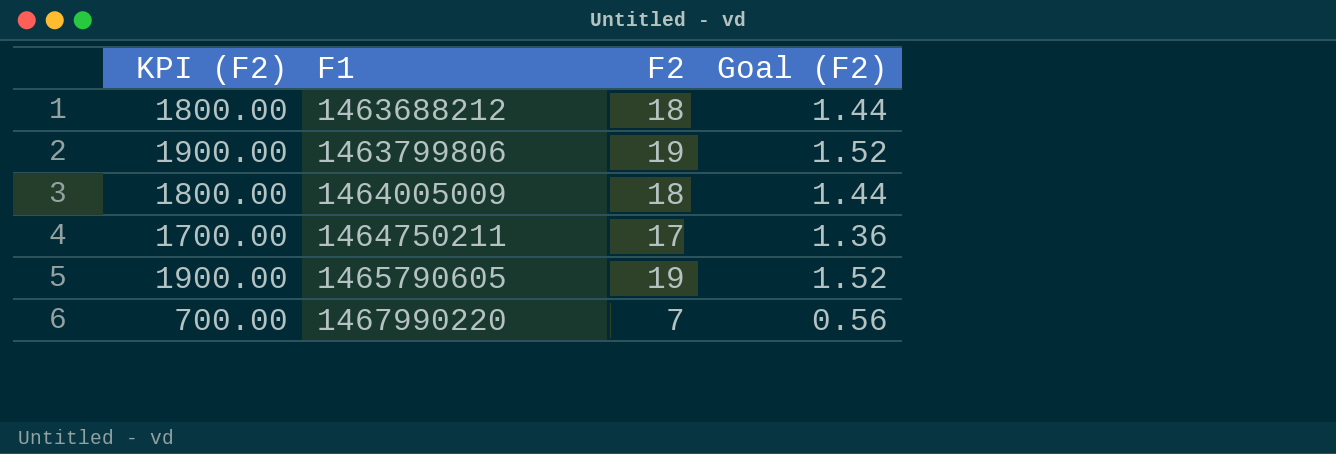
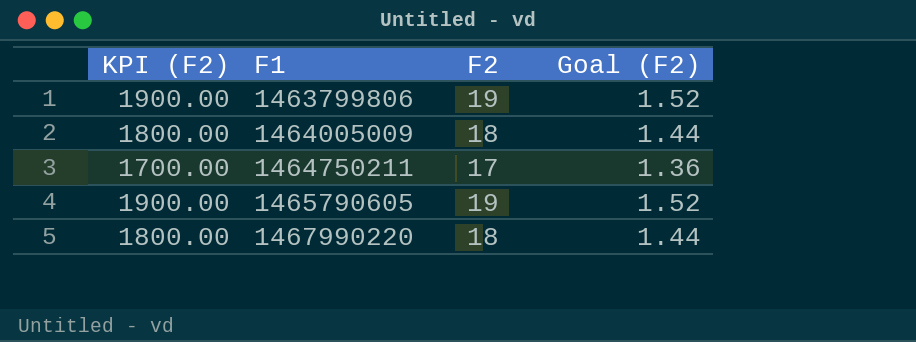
row 1463688212: 1800.00 | 18 | 1.44 -> none
1467990220 | KPI (F2): 700.00 -> 1800.00
1467990220 | F2: 7 -> 18
1467990220 | Goal (F2): 0.56 -> 1.44

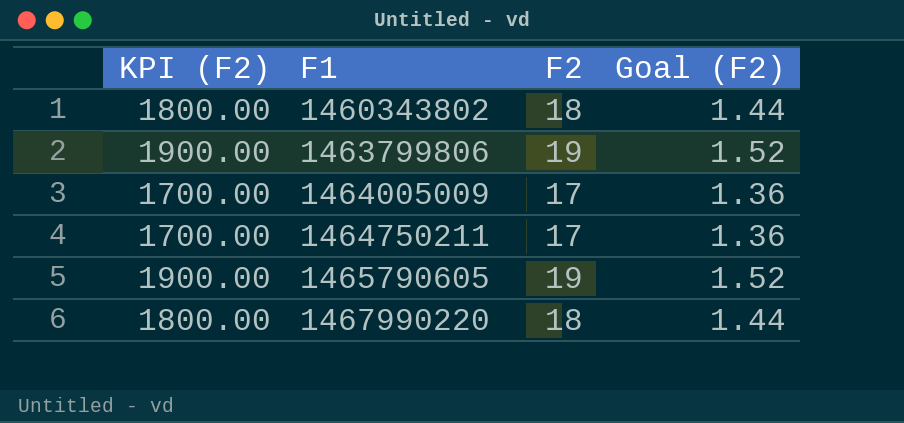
row 1460343802: none -> 1800.00 | 18 | 1.44
1464005009 | KPI (F2): 1800.00 -> 1700.00
1464005009 | F2: 18 -> 17
1464005009 | Goal (F2): 1.44 -> 1.36

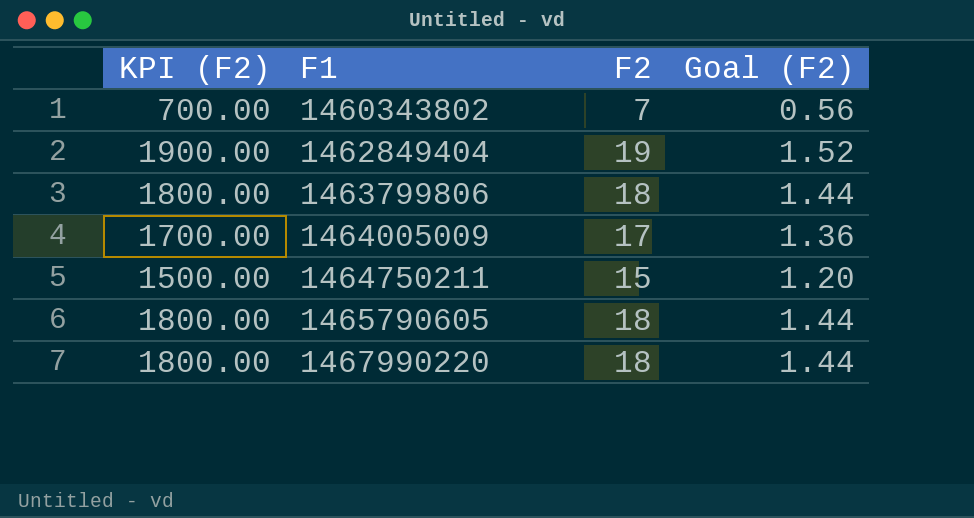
1460343802 | KPI (F2): 1800.00 -> 700.00
1460343802 | F2: 18 -> 7
1460343802 | Goal (F2): 1.44 -> 0.56
row 1462849404: none -> 1900.00 | 19 | 1.52
1463799806 | KPI (F2): 1900.00 -> 1800.00
1463799806 | F2: 19 -> 18
1463799806 | Goal (F2): 1.52 -> 1.44
1464750211 | KPI (F2): 1700.00 -> 1500.00
1464750211 | F2: 17 -> 15
1464750211 | Goal (F2): 1.36 -> 1.20
1465790605 | KPI (F2): 1900.00 -> 1800.00
1465790605 | F2: 19 -> 18
1465790605 | Goal (F2): 1.52 -> 1.44

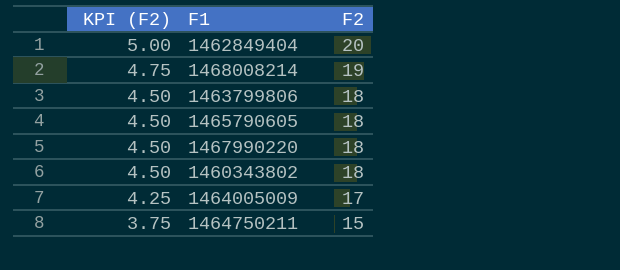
row order: F1 ascending -> KPI (F2) descending
column Goal (F2) | formula: [F2] * 0.08 -> none
column KPI (F2) | formula: [F2] * 100 -> [F2] * 0.25
1462849404 | F2: 19 -> 20
row 1468008214: none -> 4.75 | 19
1460343802 | F2: 7 -> 18

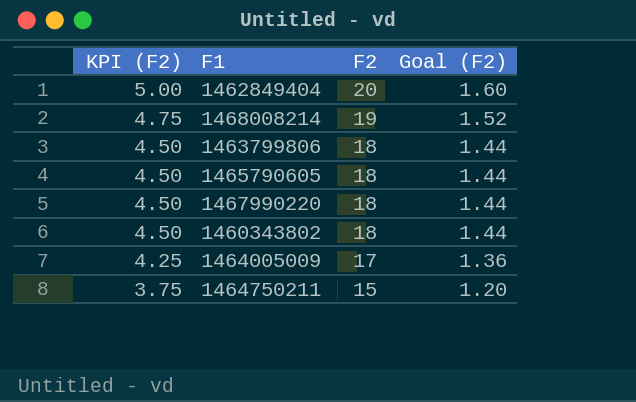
column Goal (F2) | formula: none -> [F2] * 0.08

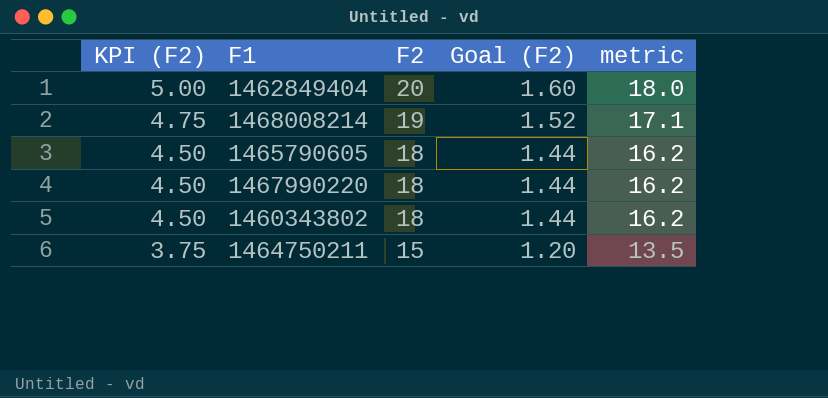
column metric | formula: none -> [F2] * 0.9
row 1463799806: 4.50 | 18 | 1.44 -> none
row 1464005009: 4.25 | 17 | 1.36 -> none

